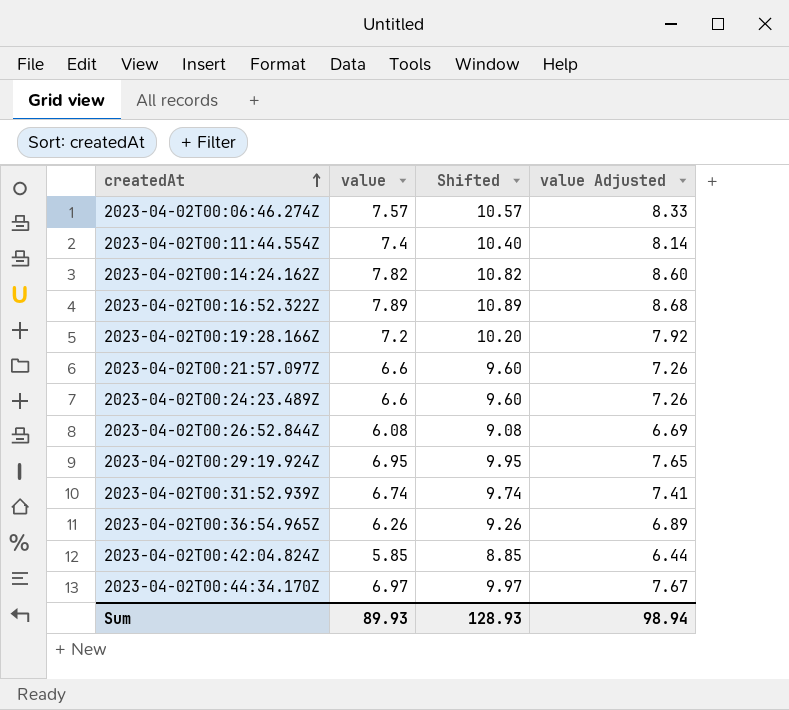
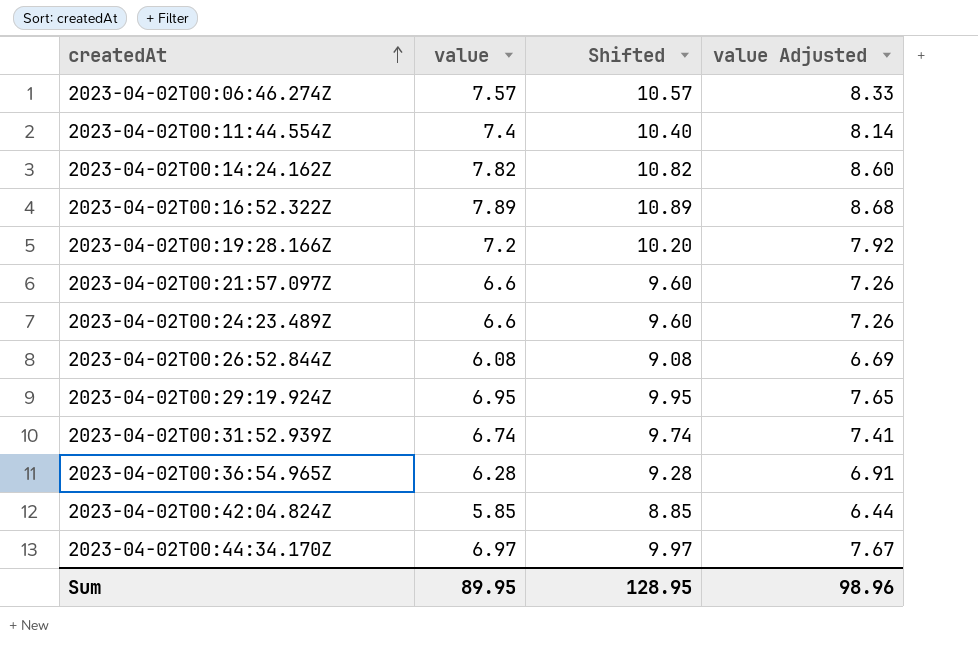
2023-04-02T00:36:54.965Z | value: 6.26 -> 6.28
2023-04-02T00:36:54.965Z | Shifted: 9.26 -> 9.28
2023-04-02T00:36:54.965Z | value Adjusted: 6.89 -> 6.91
Sum | value: 89.93 -> 89.95
Sum | Shifted: 128.93 -> 128.95
Sum | value Adjusted: 98.94 -> 98.96

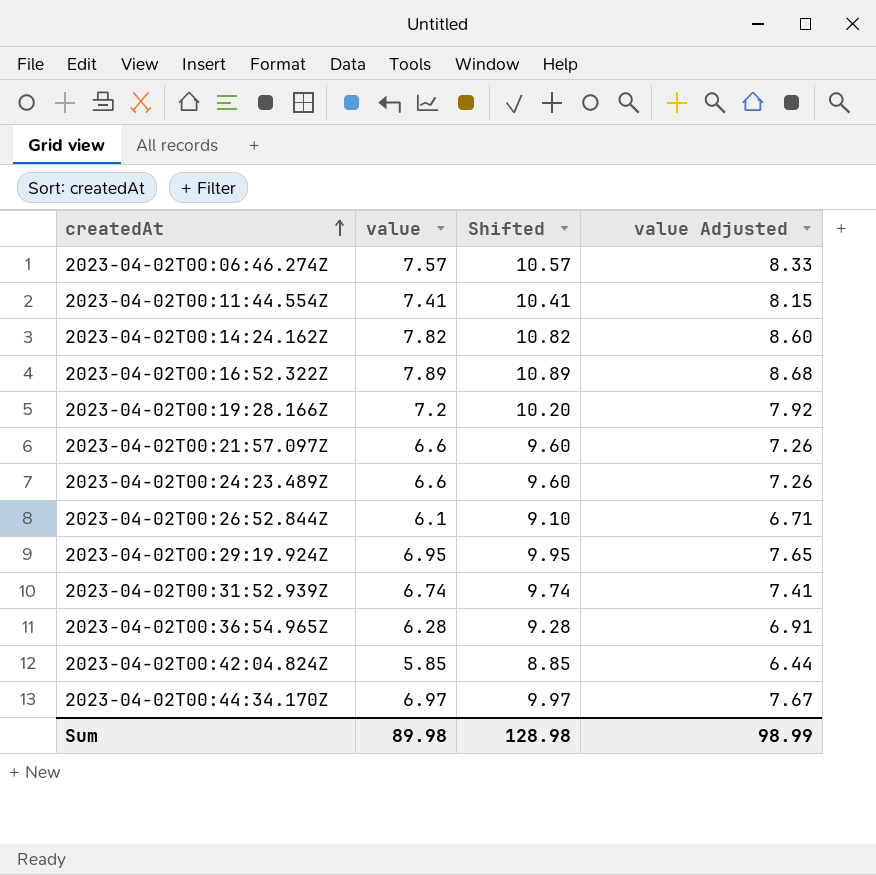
2023-04-02T00:11:44.554Z | value: 7.4 -> 7.41
2023-04-02T00:11:44.554Z | Shifted: 10.40 -> 10.41
2023-04-02T00:11:44.554Z | value Adjusted: 8.14 -> 8.15
2023-04-02T00:26:52.844Z | value: 6.08 -> 6.1
2023-04-02T00:26:52.844Z | Shifted: 9.08 -> 9.10
2023-04-02T00:26:52.844Z | value Adjusted: 6.69 -> 6.71
Sum | value: 89.95 -> 89.98
Sum | Shifted: 128.95 -> 128.98
Sum | value Adjusted: 98.96 -> 98.99

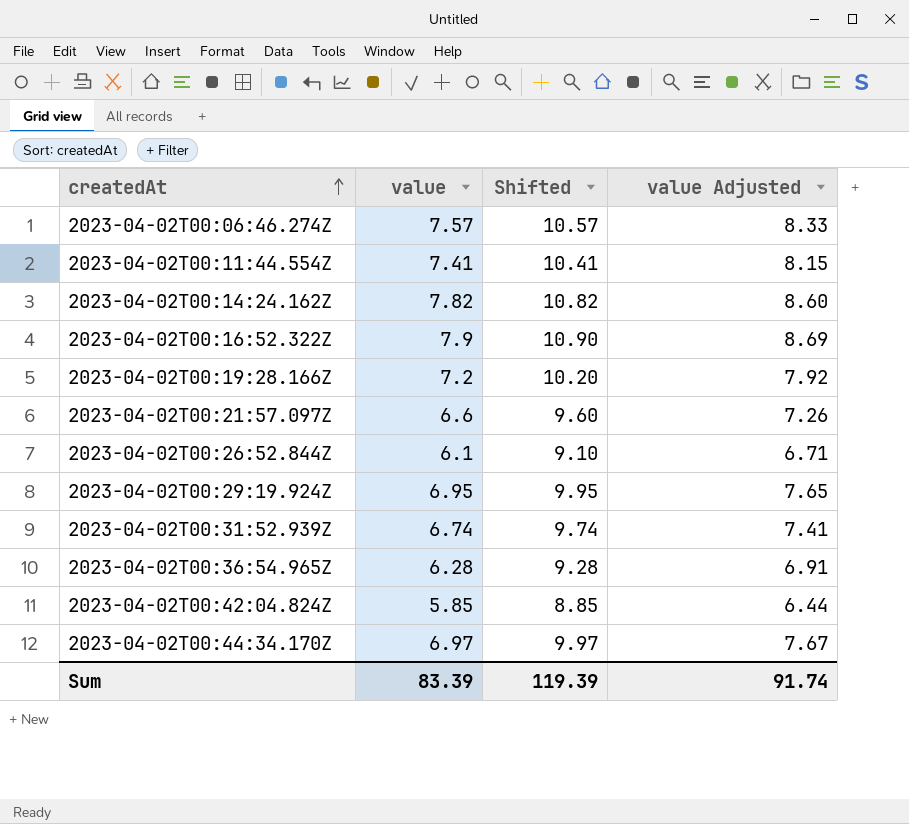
row 2023-04-02T00:24:23.489Z: 6.6 | 9.60 | 7.26 -> none
2023-04-02T00:16:52.322Z | value: 7.89 -> 7.9
2023-04-02T00:16:52.322Z | Shifted: 10.89 -> 10.90
2023-04-02T00:16:52.322Z | value Adjusted: 8.68 -> 8.69
Sum | value: 89.98 -> 83.39
Sum | Shifted: 128.98 -> 119.39
Sum | value Adjusted: 98.99 -> 91.74

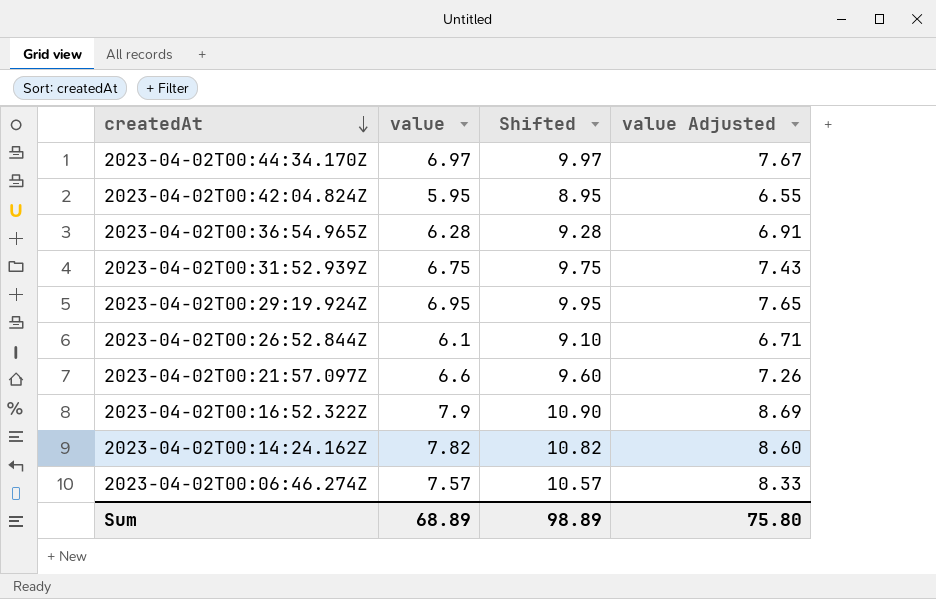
row order: createdAt ascending -> createdAt descending
row 2023-04-02T00:11:44.554Z: 7.41 | 10.41 | 8.15 -> none
row 2023-04-02T00:19:28.166Z: 7.2 | 10.20 | 7.92 -> none
2023-04-02T00:42:04.824Z | value: 5.85 -> 5.95
2023-04-02T00:42:04.824Z | Shifted: 8.85 -> 8.95
2023-04-02T00:42:04.824Z | value Adjusted: 6.44 -> 6.55
2023-04-02T00:31:52.939Z | value: 6.74 -> 6.75
2023-04-02T00:31:52.939Z | Shifted: 9.74 -> 9.75
2023-04-02T00:31:52.939Z | value Adjusted: 7.41 -> 7.43
Sum | value: 83.39 -> 68.89
Sum | Shifted: 119.39 -> 98.89
Sum | value Adjusted: 91.74 -> 75.80

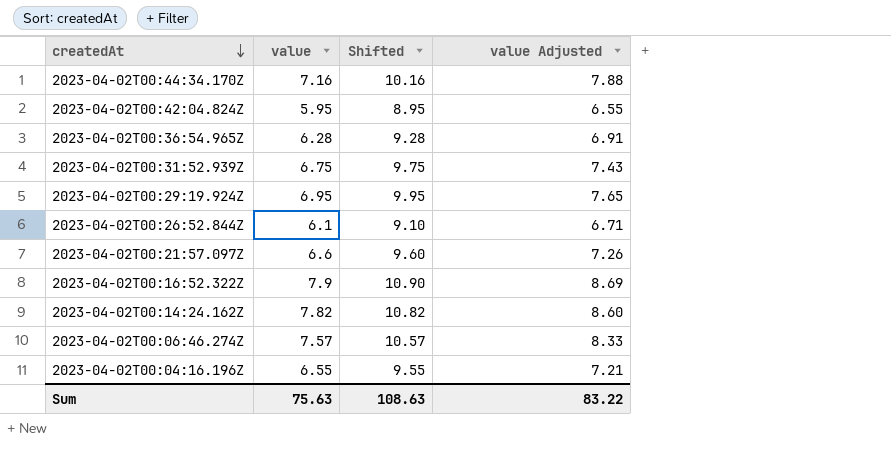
2023-04-02T00:44:34.170Z | value: 6.97 -> 7.16
2023-04-02T00:44:34.170Z | Shifted: 9.97 -> 10.16
2023-04-02T00:44:34.170Z | value Adjusted: 7.67 -> 7.88
row 2023-04-02T00:04:16.196Z: none -> 6.55 | 9.55 | 7.21
Sum | value: 68.89 -> 75.63
Sum | Shifted: 98.89 -> 108.63
Sum | value Adjusted: 75.80 -> 83.22

